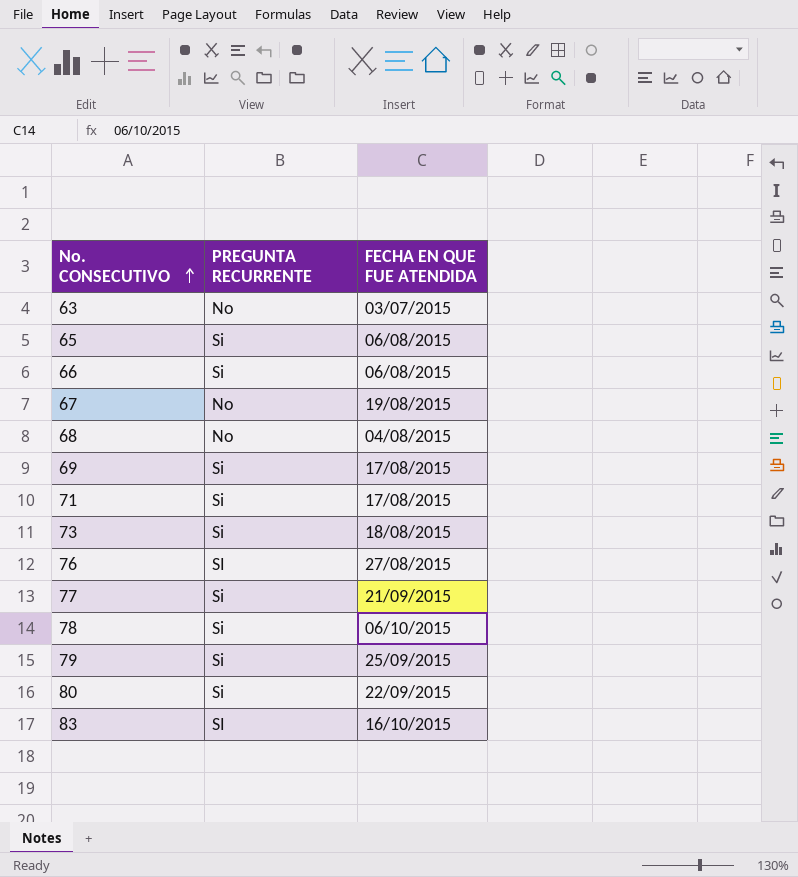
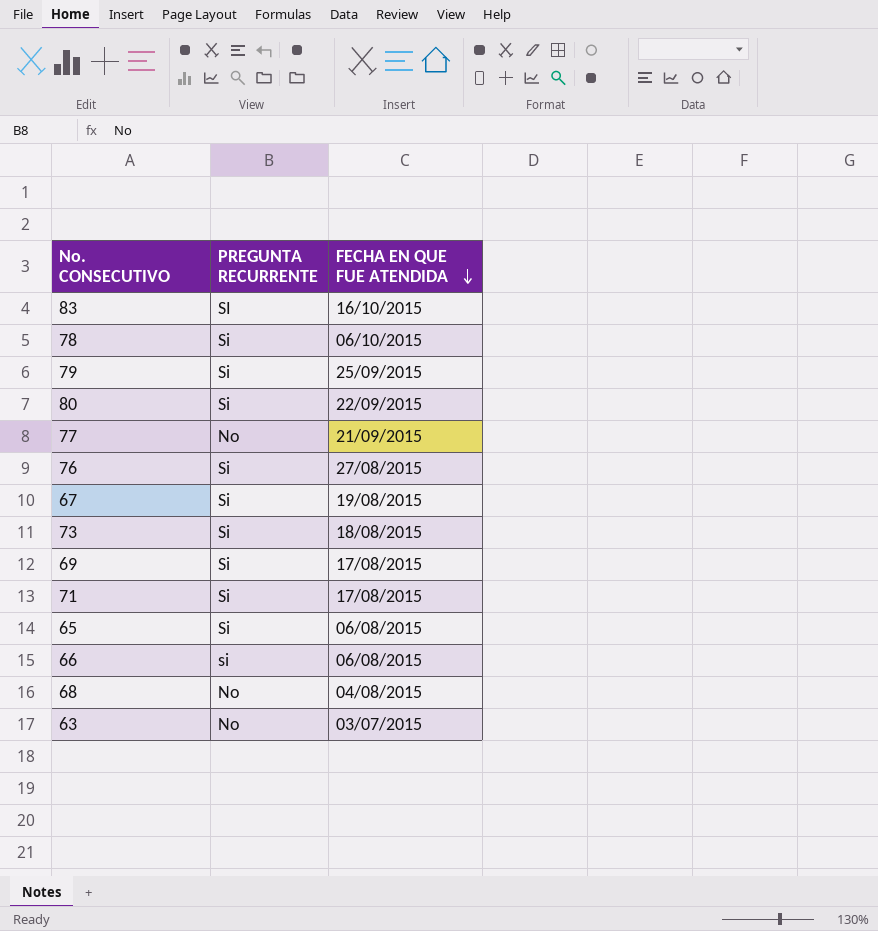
row order: No. CONSECUTIVO ascending -> FECHA EN QUE FUE ATENDIDA descending
77 | PREGUNTA RECURRENTE: Si -> No
76 | PREGUNTA RECURRENTE: SI -> Si
67 | PREGUNTA RECURRENTE: No -> Si
66 | PREGUNTA RECURRENTE: Si -> si

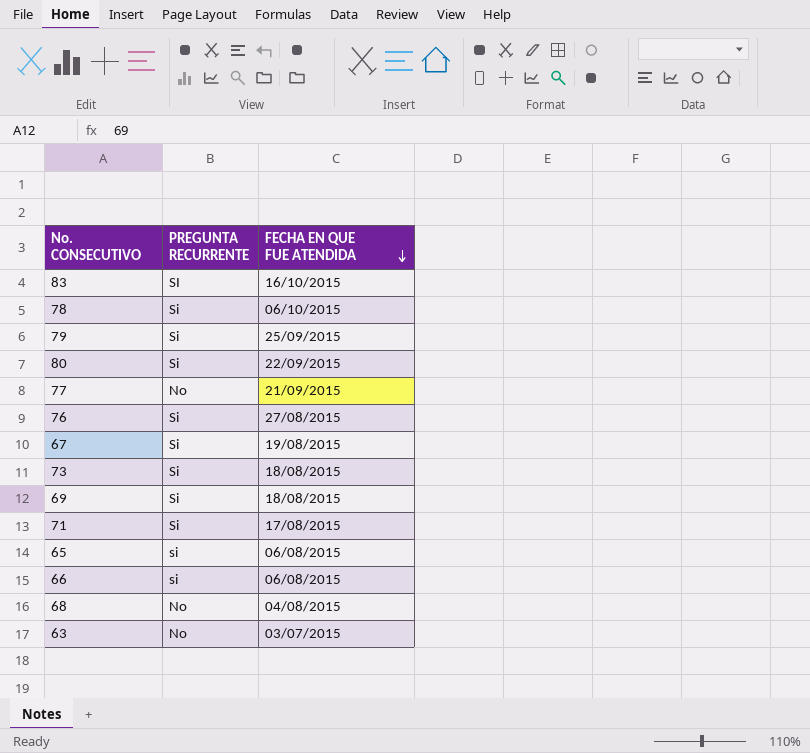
69 | FECHA EN QUE FUE ATENDIDA: 17/08/2015 -> 18/08/2015
65 | PREGUNTA RECURRENTE: Si -> si

